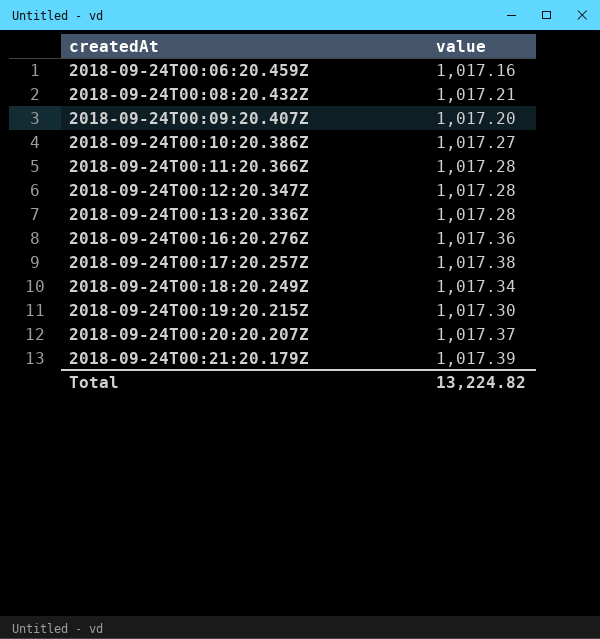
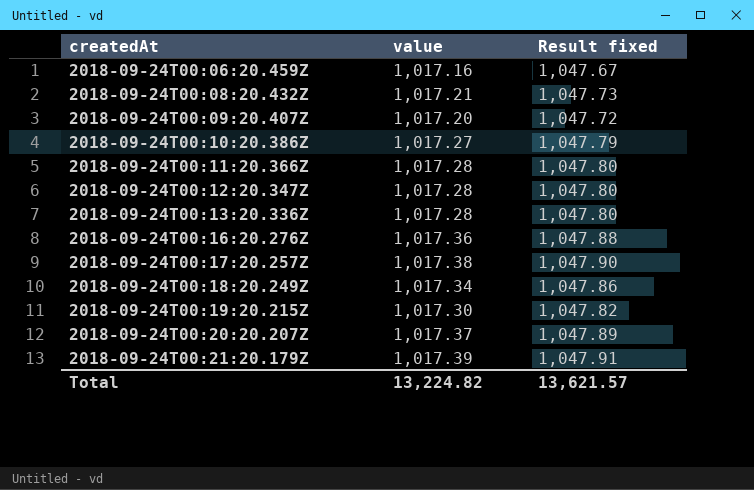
column Result fixed | formula: none -> [value] * 1.03

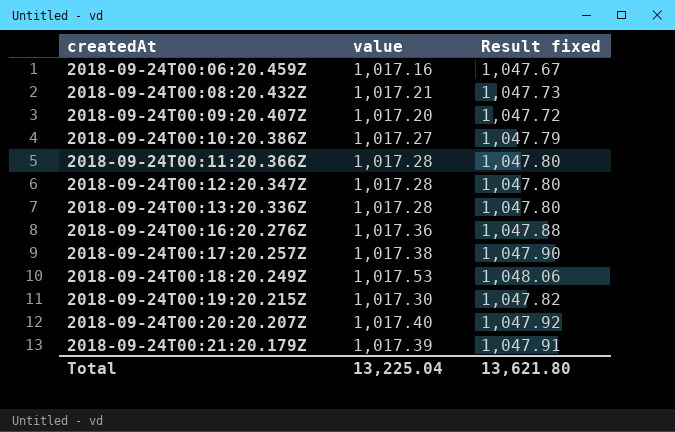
2018-09-24T00:18:20.249Z | value: 1,017.34 -> 1,017.53
2018-09-24T00:18:20.249Z | Result fixed: 1,047.86 -> 1,048.06
2018-09-24T00:20:20.207Z | value: 1,017.37 -> 1,017.40
2018-09-24T00:20:20.207Z | Result fixed: 1,047.89 -> 1,047.92
Total | value: 13,224.82 -> 13,225.04
Total | Result fixed: 13,621.57 -> 13,621.80

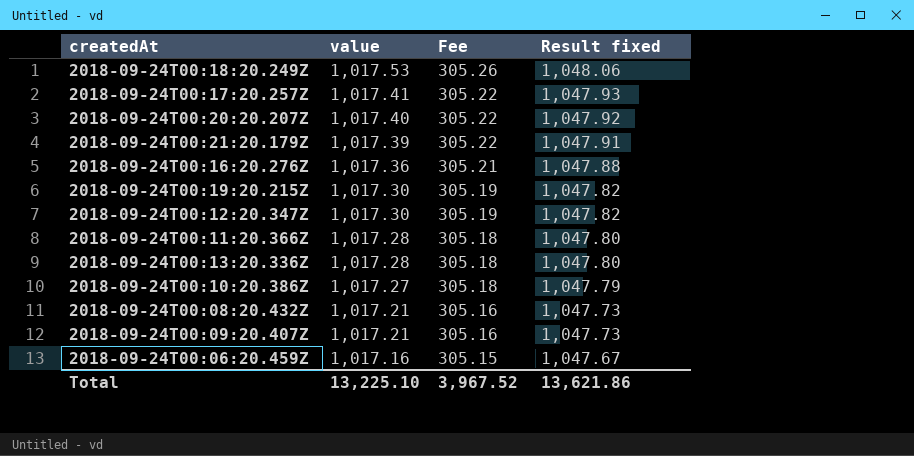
row order: createdAt ascending -> value descending
column Fee | formula: none -> [value] * 0.3
2018-09-24T00:17:20.257Z | value: 1,017.38 -> 1,017.41
2018-09-24T00:17:20.257Z | Result fixed: 1,047.90 -> 1,047.93
2018-09-24T00:12:20.347Z | value: 1,017.28 -> 1,017.30
2018-09-24T00:12:20.347Z | Result fixed: 1,047.80 -> 1,047.82
2018-09-24T00:09:20.407Z | value: 1,017.20 -> 1,017.21
2018-09-24T00:09:20.407Z | Result fixed: 1,047.72 -> 1,047.73
Total | value: 13,225.04 -> 13,225.10
Total | Result fixed: 13,621.80 -> 13,621.86

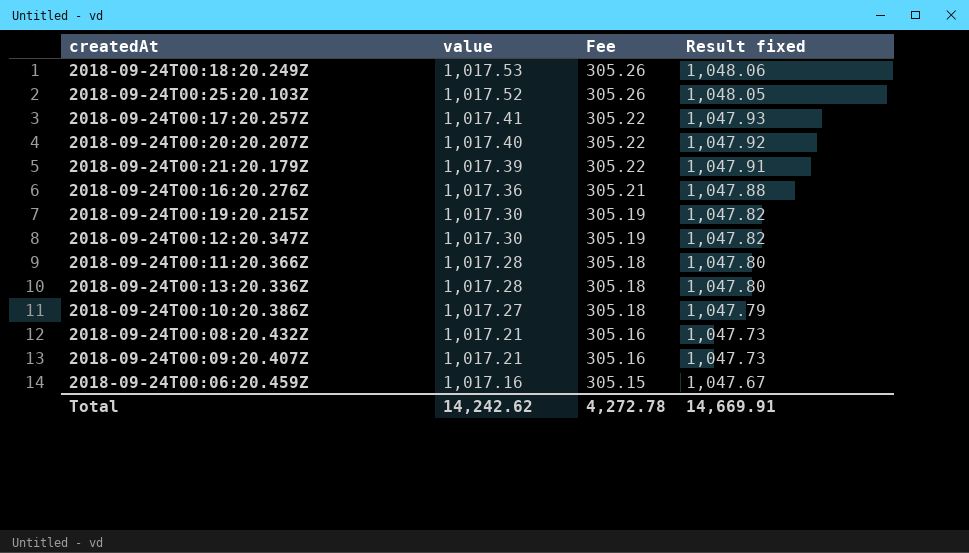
row 2018-09-24T00:25:20.103Z: none -> 1,017.52 | 305.26 | 1,048.05
Total | value: 13,225.10 -> 14,242.62
Total | Fee: 3,967.52 -> 4,272.78
Total | Result fixed: 13,621.86 -> 14,669.91

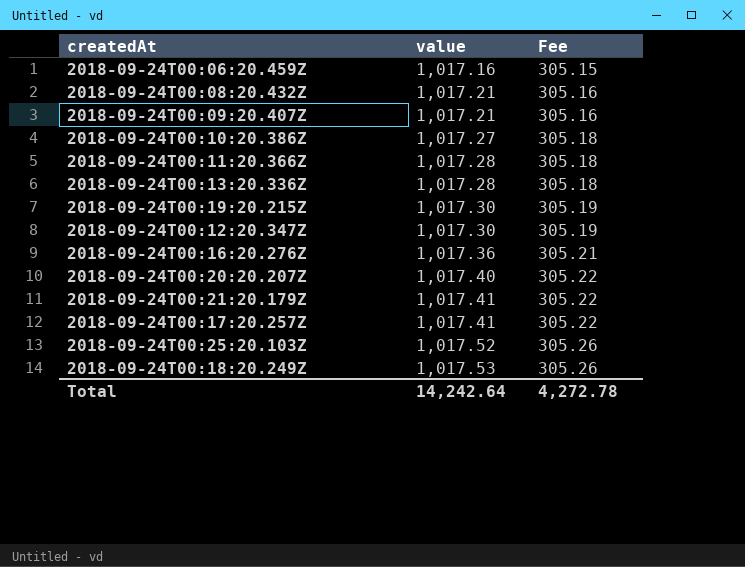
row order: value descending -> value ascending
column Result fixed | formula: [value] * 1.03 -> none
2018-09-24T00:21:20.179Z | value: 1,017.39 -> 1,017.41
Total | value: 14,242.62 -> 14,242.64

